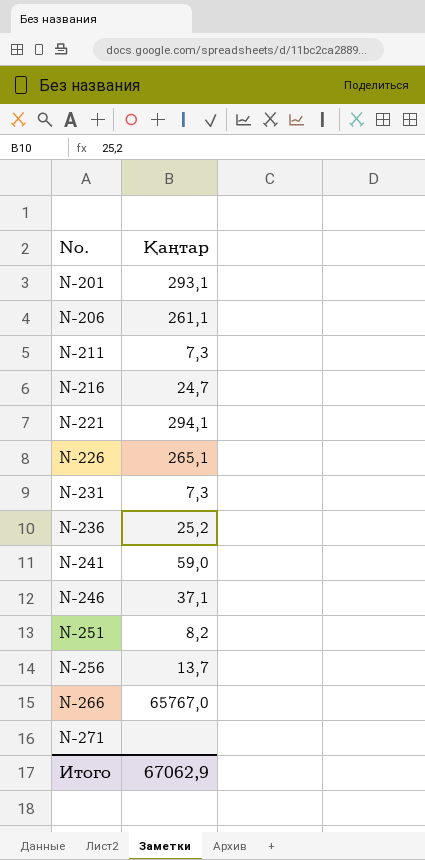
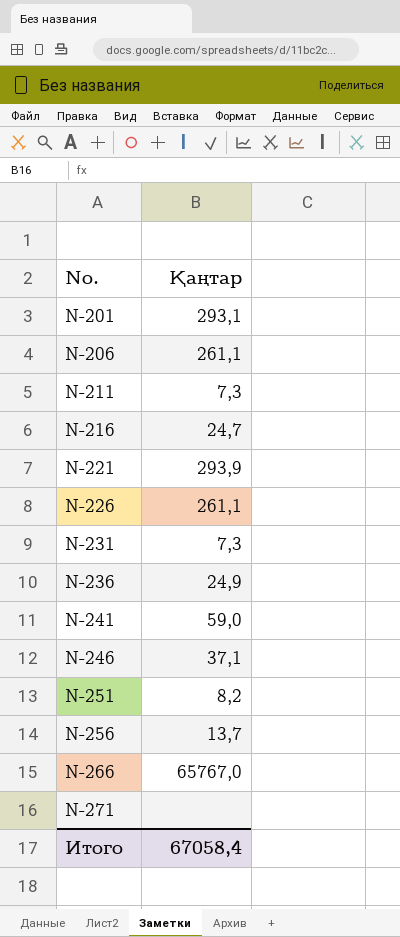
N-221 | Қаңтар: 294,1 -> 293,9
N-226 | Қаңтар: 265,1 -> 261,1
N-236 | Қаңтар: 25,2 -> 24,9
Итого | Қаңтар: 67062,9 -> 67058,4

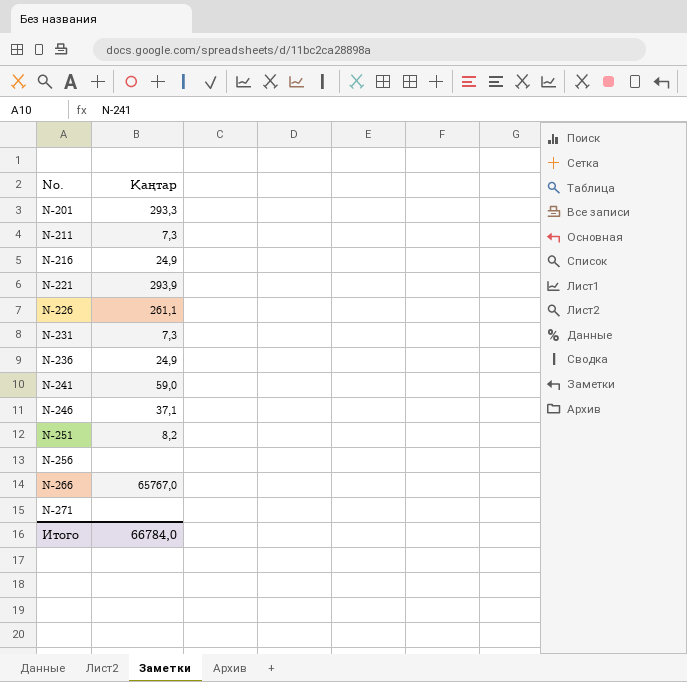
row N-206: 261,1 -> none
N-201 | Қаңтар: 293,1 -> 293,3
N-216 | Қаңтар: 24,7 -> 24,9
N-256 | Қаңтар: 13,7 -> none
Итого | Қаңтар: 67058,4 -> 66784,0

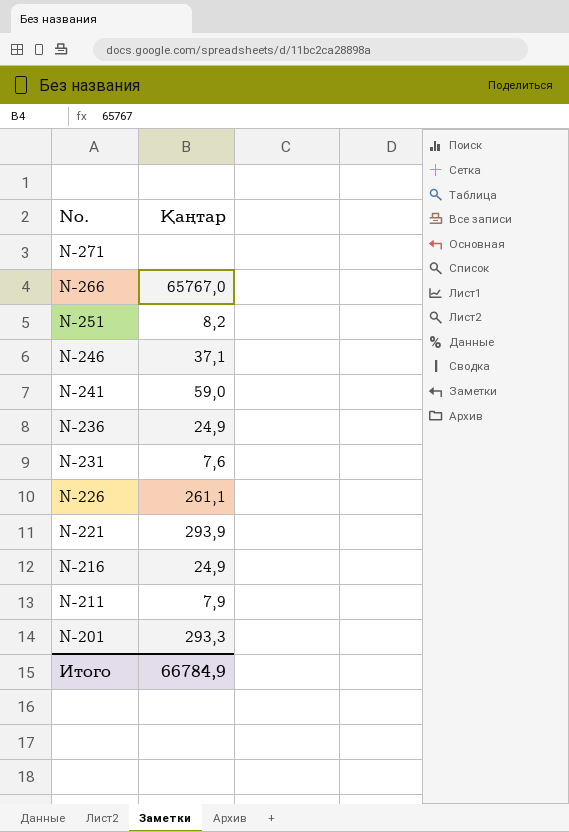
row order: No. ascending -> No. descending
row N-256: none -> none
N-231 | Қаңтар: 7,3 -> 7,6
N-211 | Қаңтар: 7,3 -> 7,9
Итого | Қаңтар: 66784,0 -> 66784,9

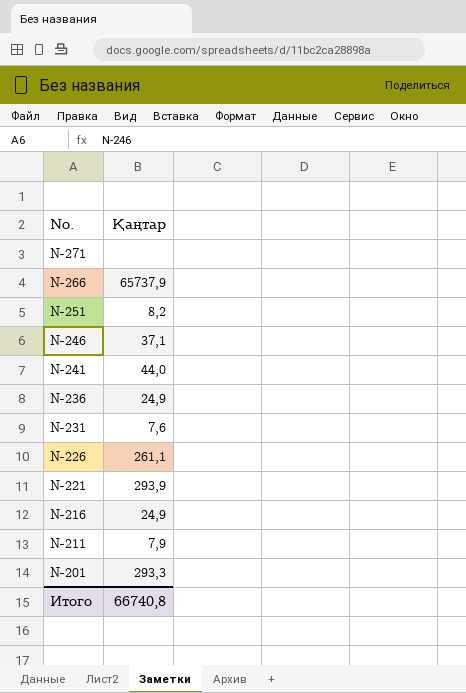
N-266 | Қаңтар: 65767,0 -> 65737,9
N-241 | Қаңтар: 59,0 -> 44,0
Итого | Қаңтар: 66784,9 -> 66740,8

